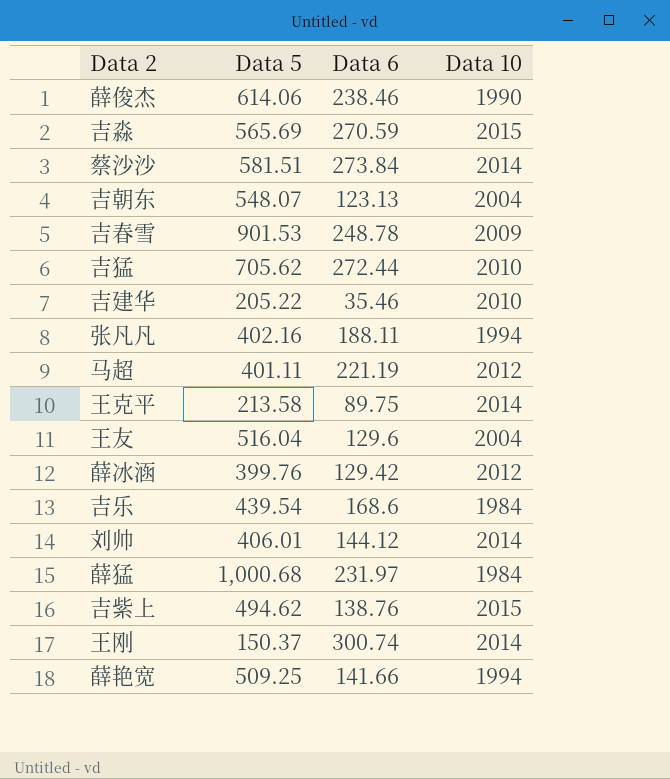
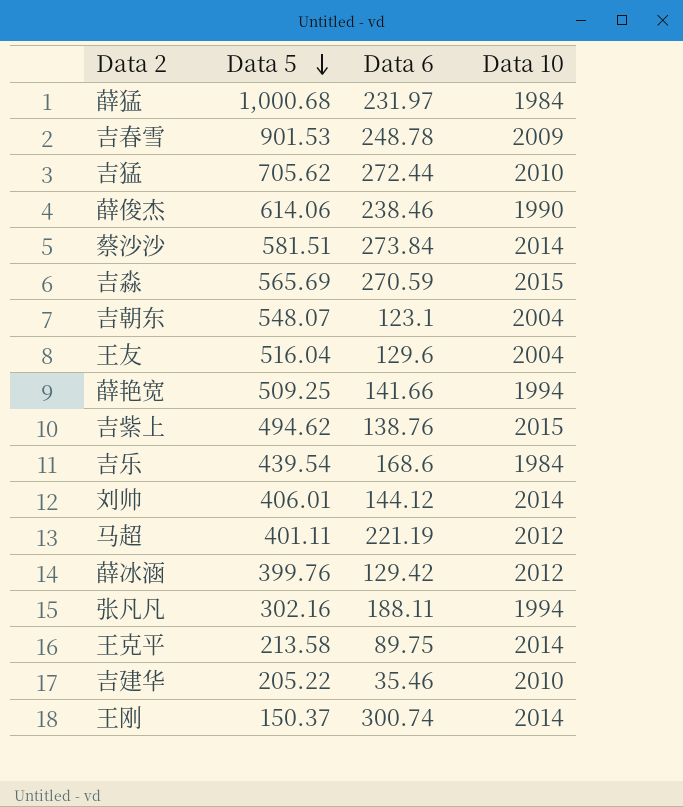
row order: none -> Data 5 descending
吉朝东 | Data 6: 123.13 -> 123.1
张凡凡 | Data 5: 402.16 -> 302.16

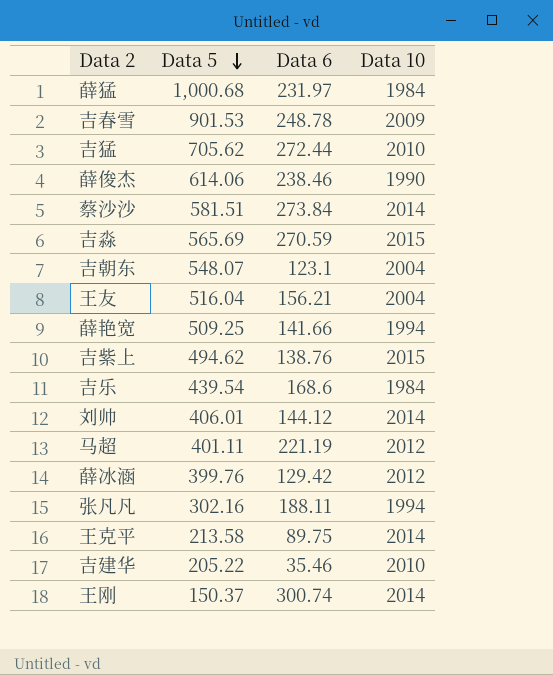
王友 | Data 6: 129.6 -> 156.21

